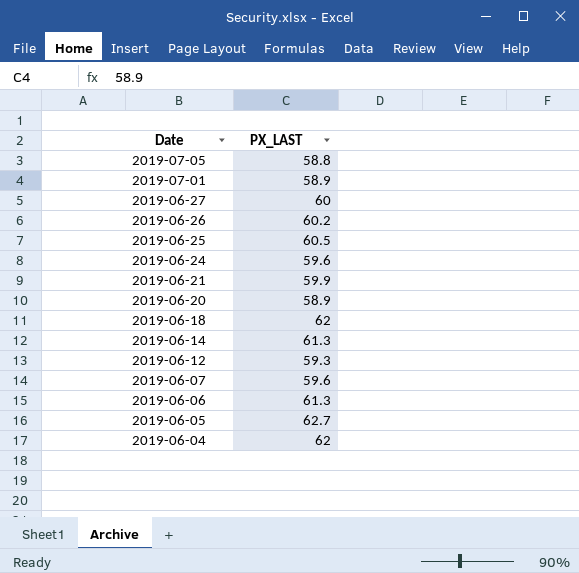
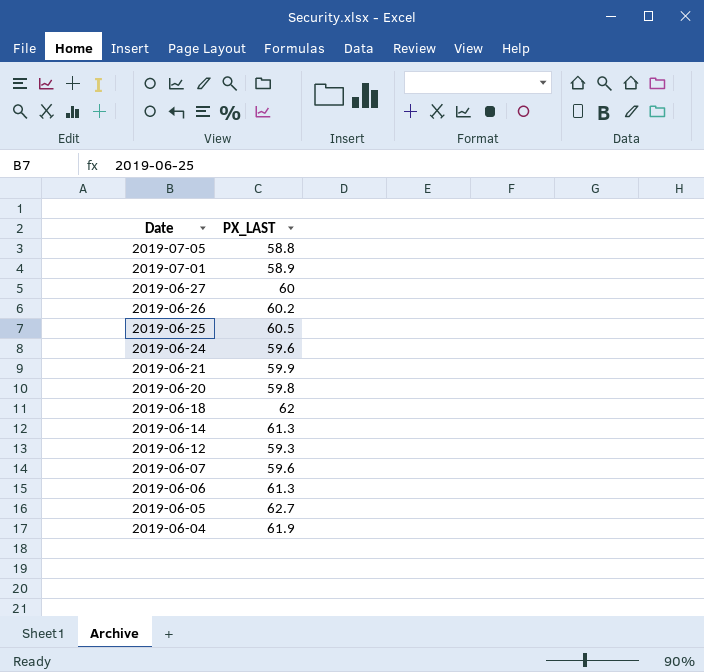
2019-06-20 | PX_LAST: 58.9 -> 59.8
2019-06-04 | PX_LAST: 62 -> 61.9

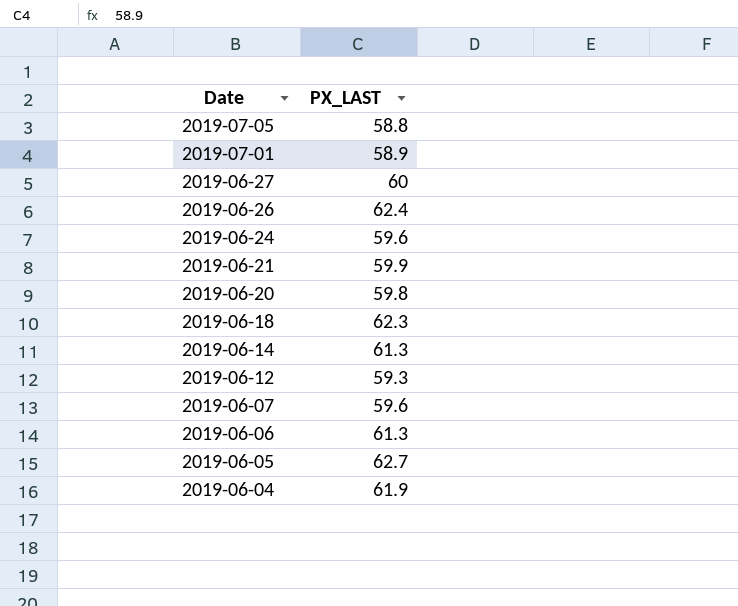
row 2019-06-25: 60.5 -> none
2019-06-26 | PX_LAST: 60.2 -> 62.4
2019-06-18 | PX_LAST: 62 -> 62.3

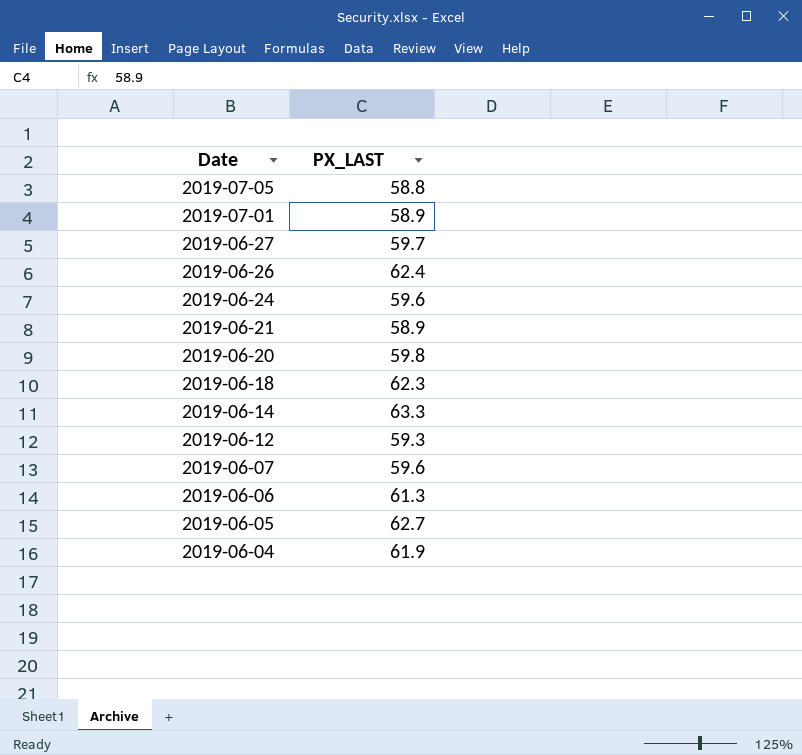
2019-06-27 | PX_LAST: 60 -> 59.7
2019-06-21 | PX_LAST: 59.9 -> 58.9
2019-06-14 | PX_LAST: 61.3 -> 63.3

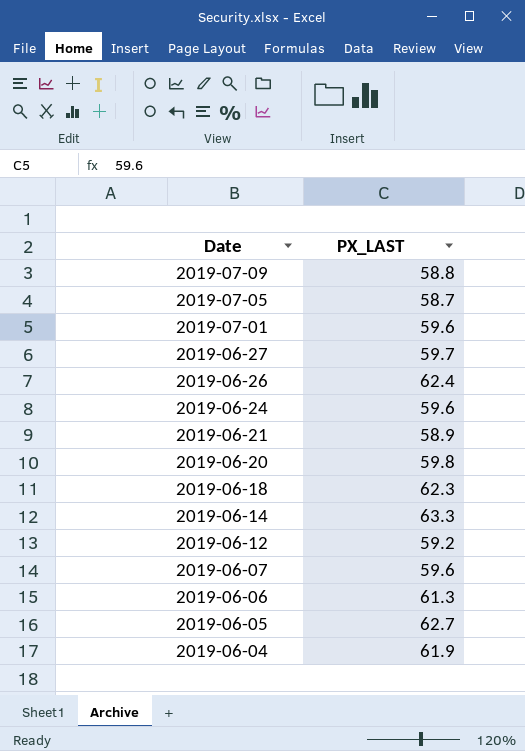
row 2019-07-09: none -> 58.8
2019-07-05 | PX_LAST: 58.8 -> 58.7
2019-07-01 | PX_LAST: 58.9 -> 59.6
2019-06-12 | PX_LAST: 59.3 -> 59.2

